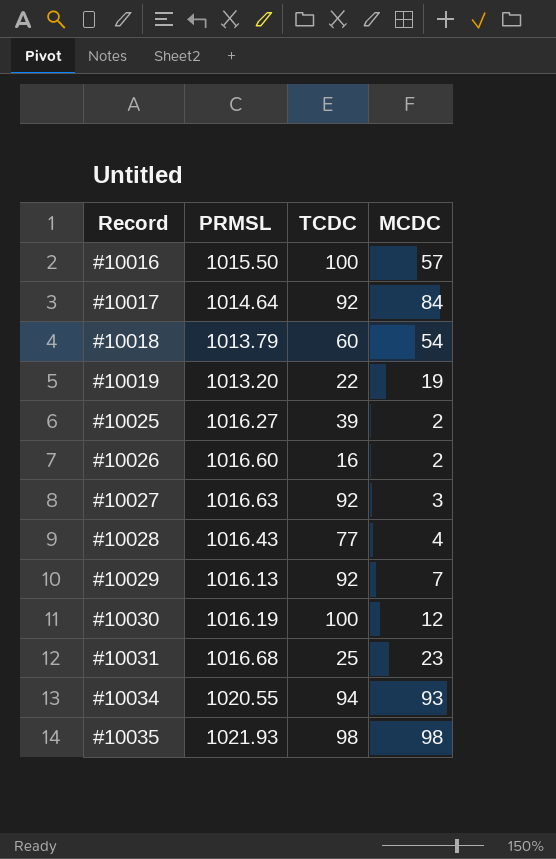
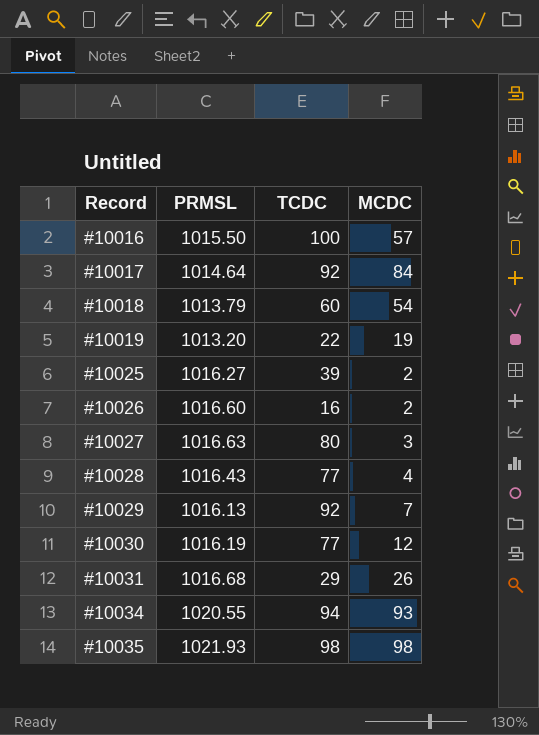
#10027 | TCDC: 92 -> 80
#10030 | TCDC: 100 -> 77
#10031 | TCDC: 25 -> 29
#10031 | MCDC: 23 -> 26

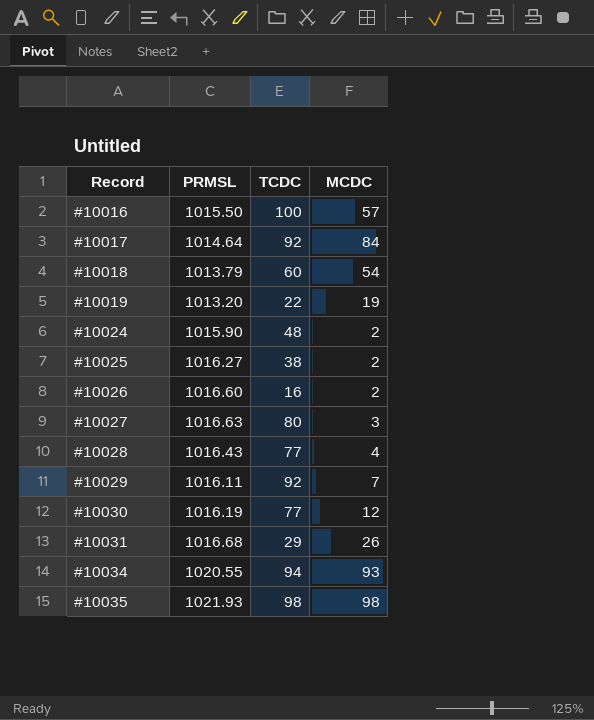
row #10024: none -> 1015.90 | 48 | 2
#10025 | TCDC: 39 -> 38
#10029 | PRMSL: 1016.13 -> 1016.11

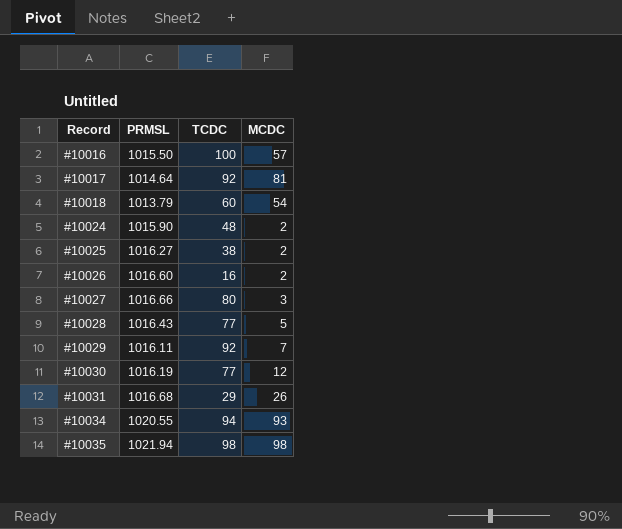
row #10019: 1013.20 | 22 | 19 -> none
#10017 | MCDC: 84 -> 81
#10027 | PRMSL: 1016.63 -> 1016.66
#10028 | MCDC: 4 -> 5
#10035 | PRMSL: 1021.93 -> 1021.94

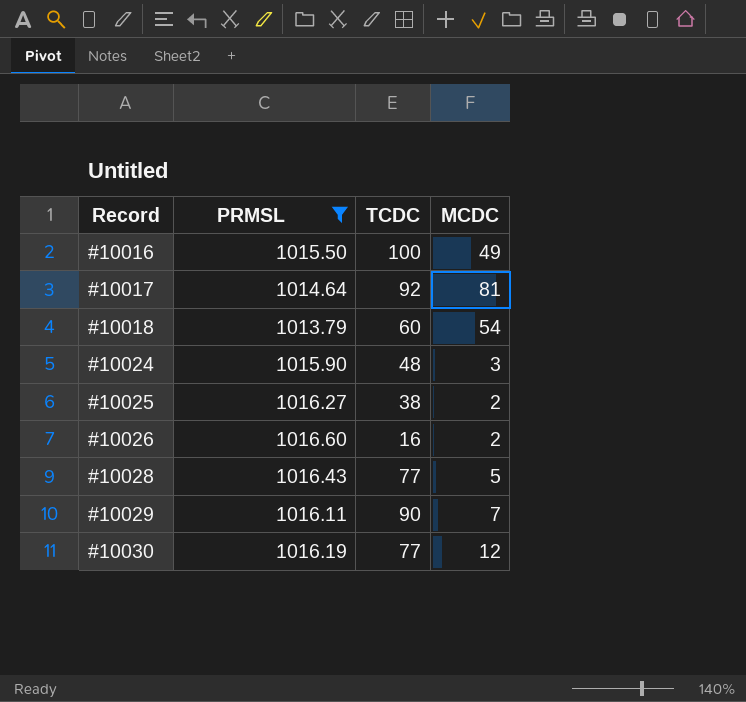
filter: none -> PRMSL <= 1016.60
#10016 | MCDC: 57 -> 49
#10024 | MCDC: 2 -> 3
#10029 | TCDC: 92 -> 90

